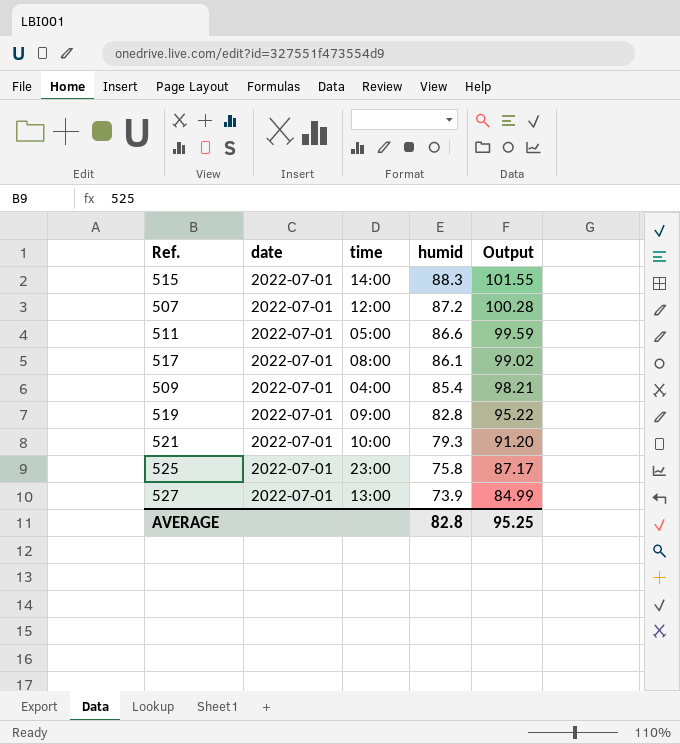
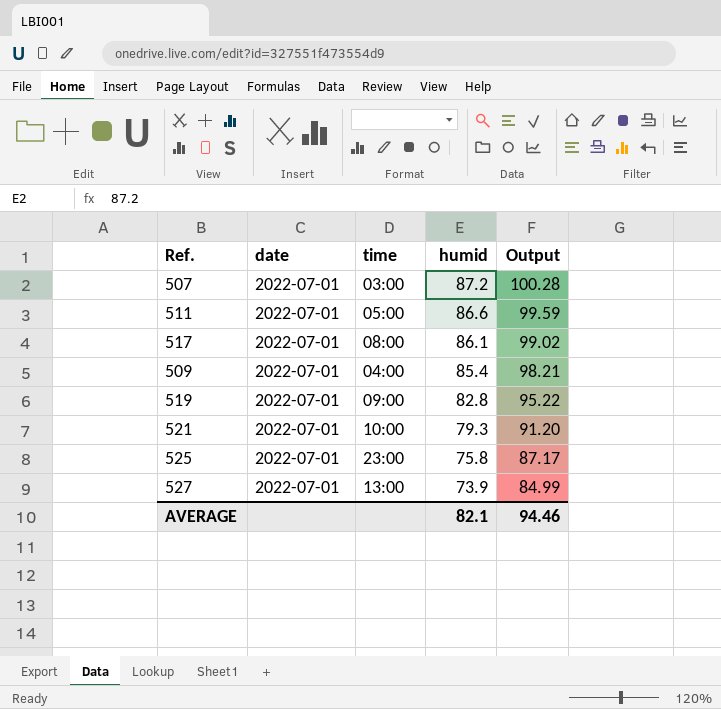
row 515: 2022-07-01 | 14:00 | 88.3 | 101.55 -> none
507 | time: 12:00 -> 03:00
AVERAGE | humid: 82.8 -> 82.1
AVERAGE | Output: 95.25 -> 94.46

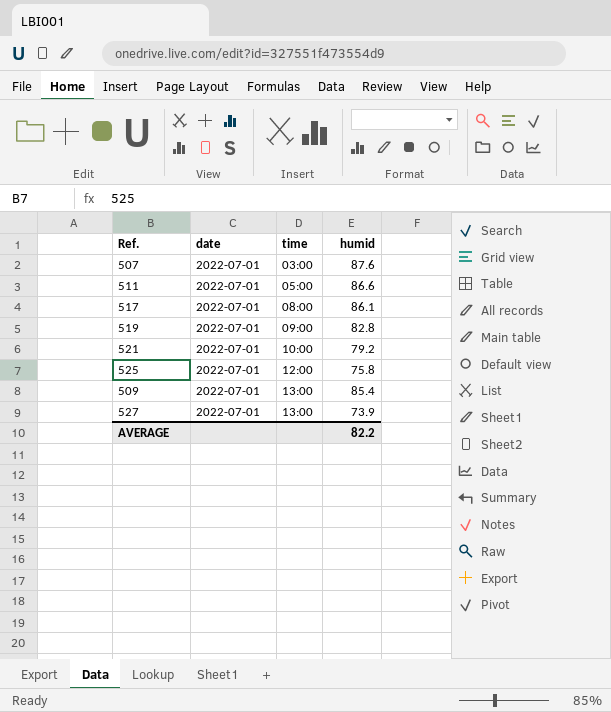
row order: humid descending -> time ascending
column Output | formula: [humid] * 1.15 -> none
507 | humid: 87.2 -> 87.6
521 | humid: 79.3 -> 79.2
525 | time: 23:00 -> 12:00
509 | time: 04:00 -> 13:00
AVERAGE | humid: 82.1 -> 82.2

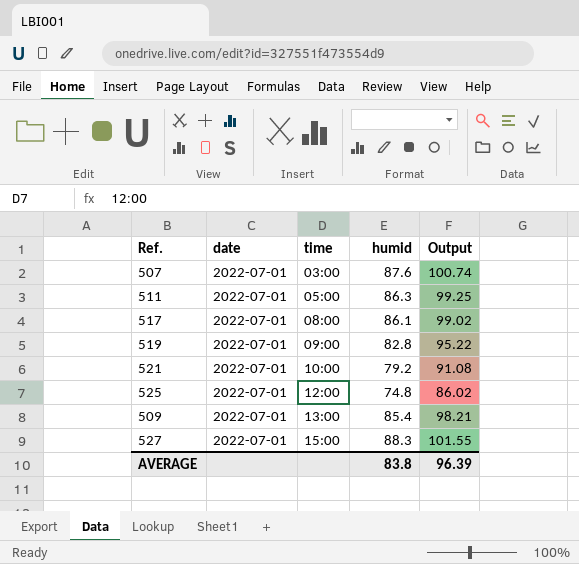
column Output | formula: none -> [humid] * 1.15
511 | humid: 86.6 -> 86.3
525 | humid: 75.8 -> 74.8
527 | time: 13:00 -> 15:00
527 | humid: 73.9 -> 88.3
AVERAGE | humid: 82.2 -> 83.8

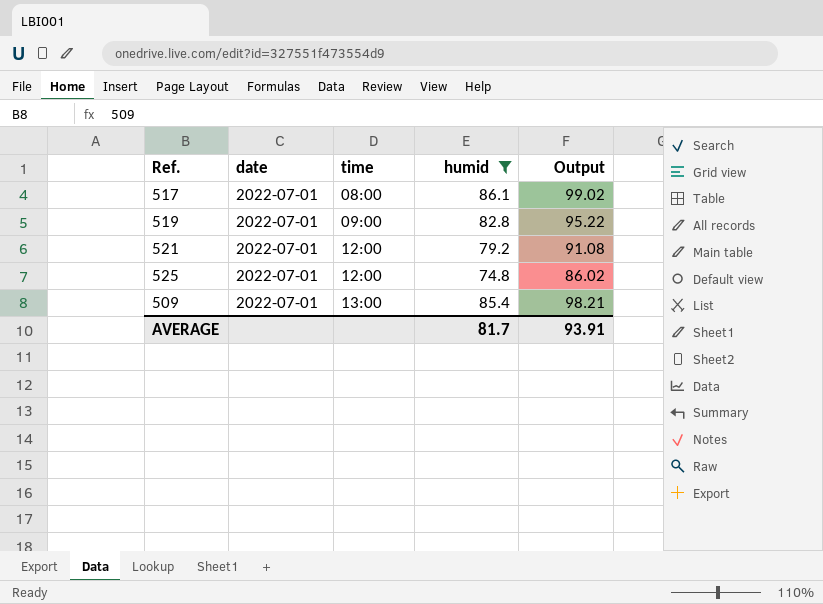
filter: none -> humid <= 86.1
521 | time: 10:00 -> 12:00
AVERAGE | humid: 83.8 -> 81.7
AVERAGE | Output: 96.39 -> 93.91

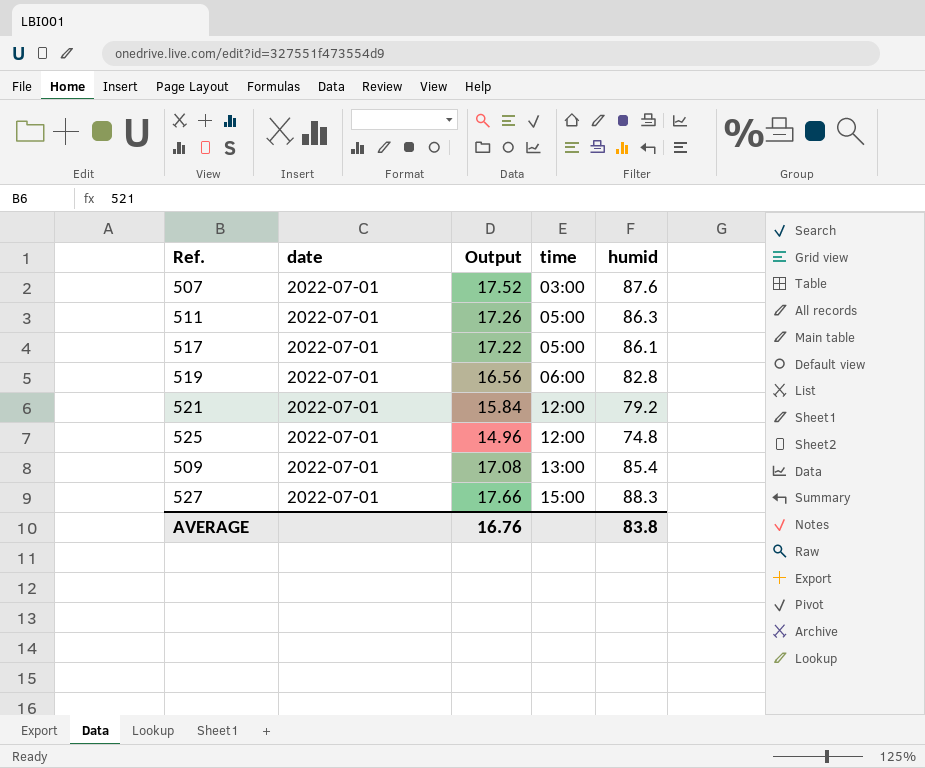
filter: humid <= 86.1 -> none
column Output | formula: [humid] * 1.15 -> [humid] * 0.2
column Output | position: 5 -> 3
517 | time: 08:00 -> 05:00
519 | time: 09:00 -> 06:00
AVERAGE | Output: 93.91 -> 16.76
AVERAGE | humid: 81.7 -> 83.8

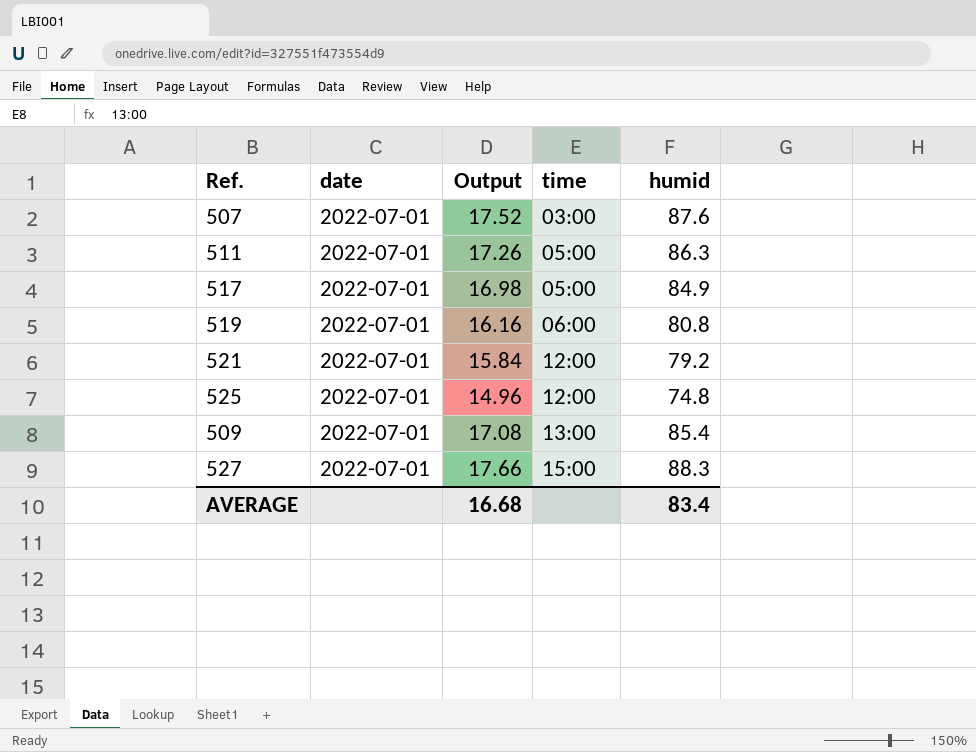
517 | Output: 17.22 -> 16.98
517 | humid: 86.1 -> 84.9
519 | Output: 16.56 -> 16.16
519 | humid: 82.8 -> 80.8
AVERAGE | Output: 16.76 -> 16.68
AVERAGE | humid: 83.8 -> 83.4

